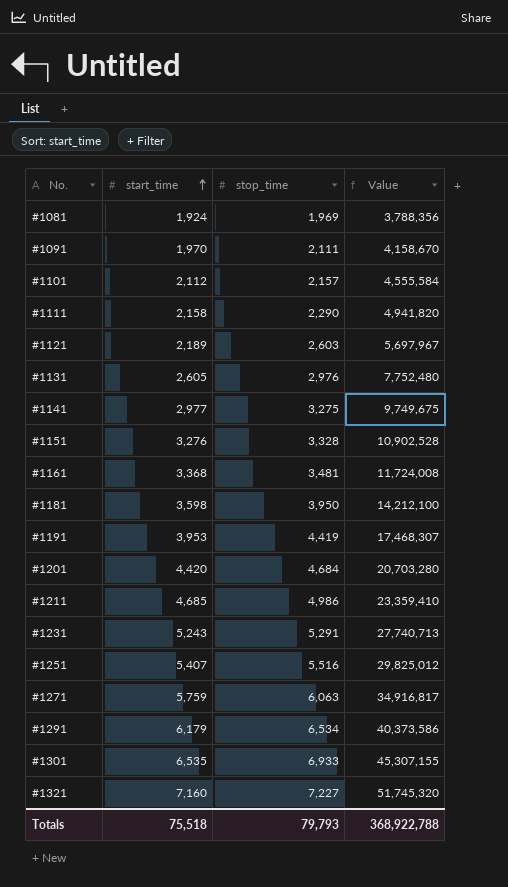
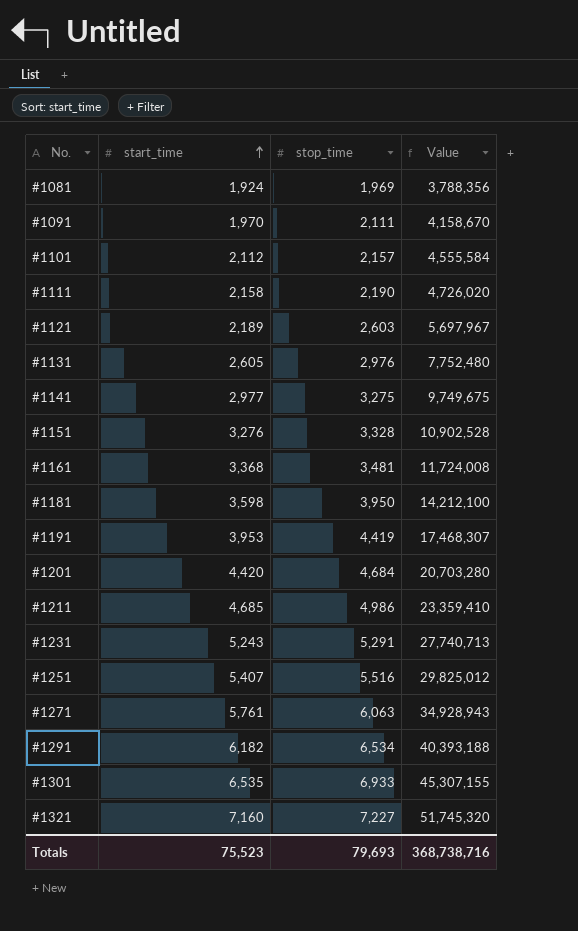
#1111 | stop_time: 2,290 -> 2,190
#1111 | Value: 4,941,820 -> 4,726,020
#1271 | start_time: 5,759 -> 5,761
#1271 | Value: 34,916,817 -> 34,928,943
#1291 | start_time: 6,179 -> 6,182
#1291 | Value: 40,373,586 -> 40,393,188
Totals | start_time: 75,518 -> 75,523
Totals | stop_time: 79,793 -> 79,693
Totals | Value: 368,922,788 -> 368,738,716

